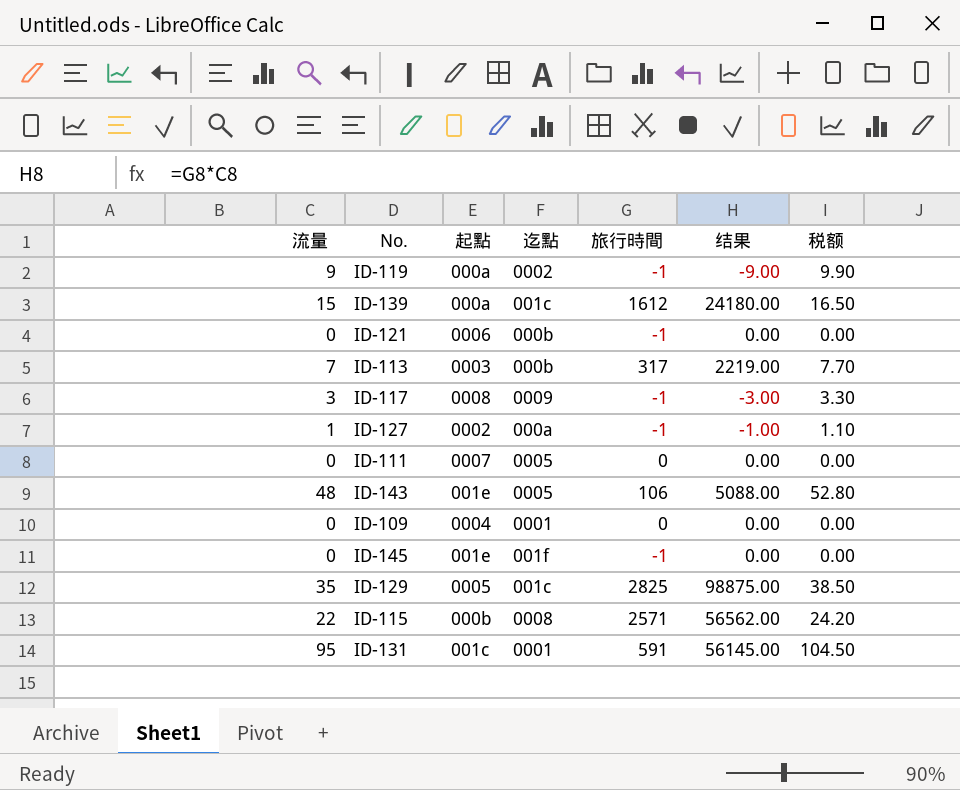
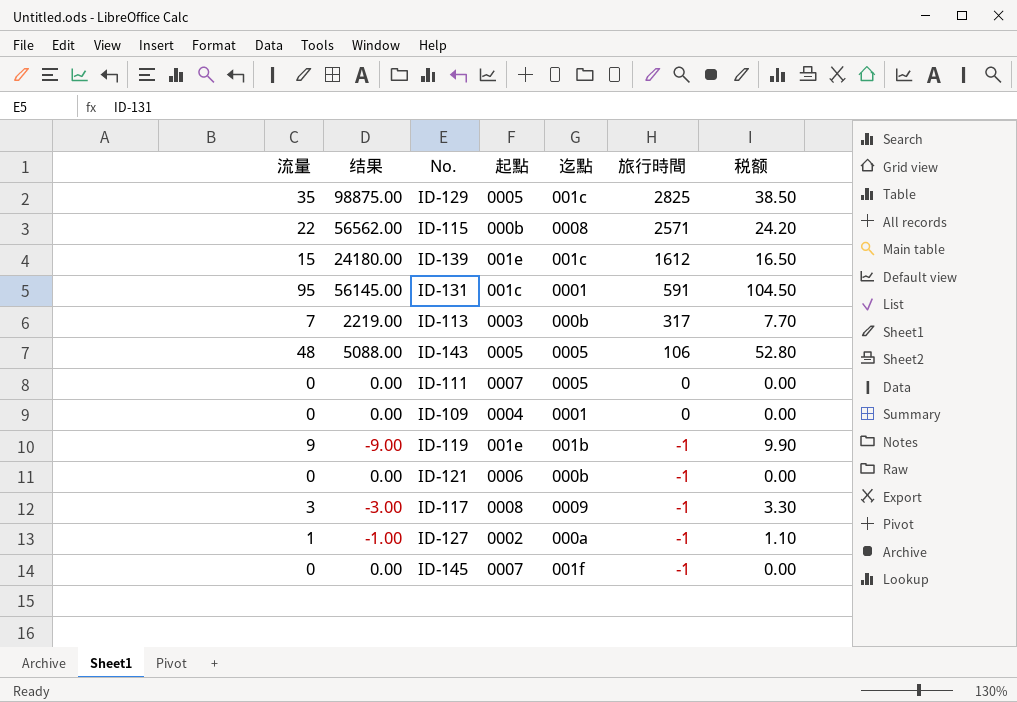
row order: none -> 旅行時間 descending
column 结果 | position: 6 -> 2
ID-139 | 起點: 000a -> 001e
ID-143 | 起點: 001e -> 0005
ID-119 | 起點: 000a -> 001e
ID-119 | 迄點: 0002 -> 001b
ID-145 | 起點: 001e -> 0007

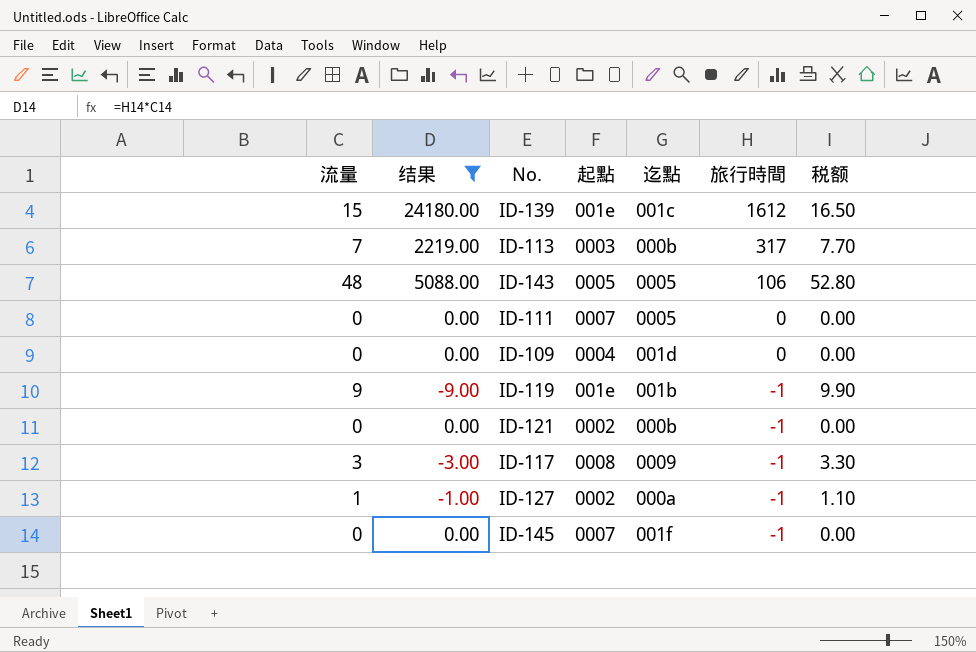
filter: none -> 结果 <= 24180.00
ID-109 | 迄點: 0001 -> 001d
ID-121 | 起點: 0006 -> 0002

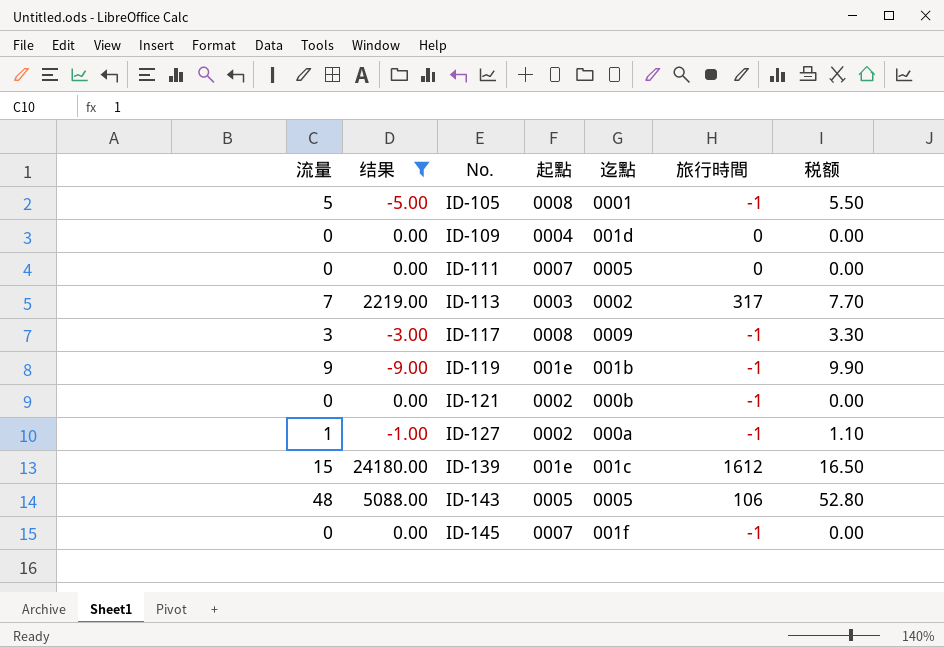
row order: 旅行時間 descending -> No. ascending
row ID-105: none -> 5 | -5.00 | 0008 | 0001 | -1 | 5.50
ID-113 | 迄點: 000b -> 0002

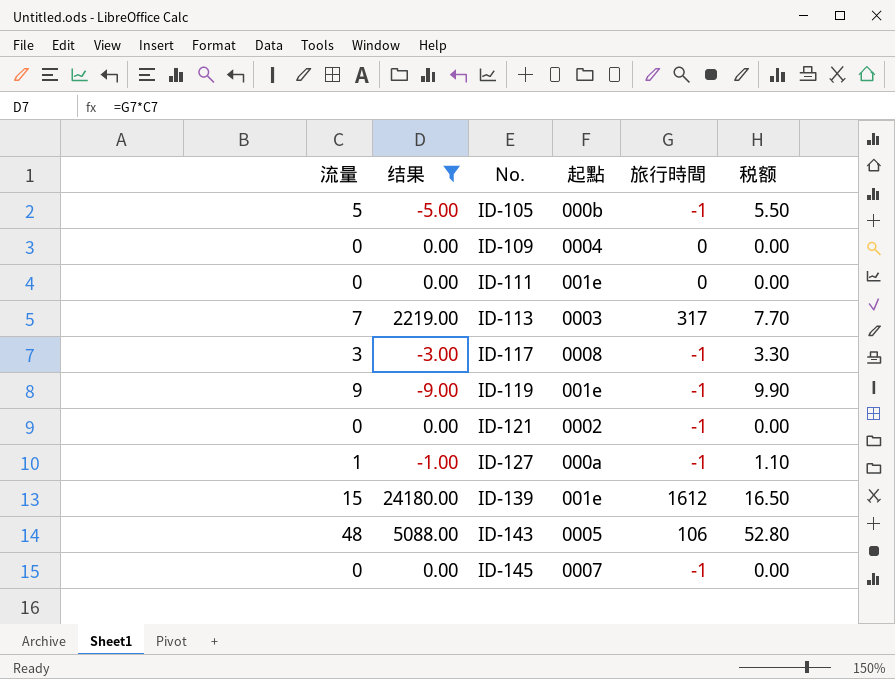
column 迄點 | position: 5 -> none
ID-105 | 起點: 0008 -> 000b
ID-111 | 起點: 0007 -> 001e
ID-127 | 起點: 0002 -> 000a

